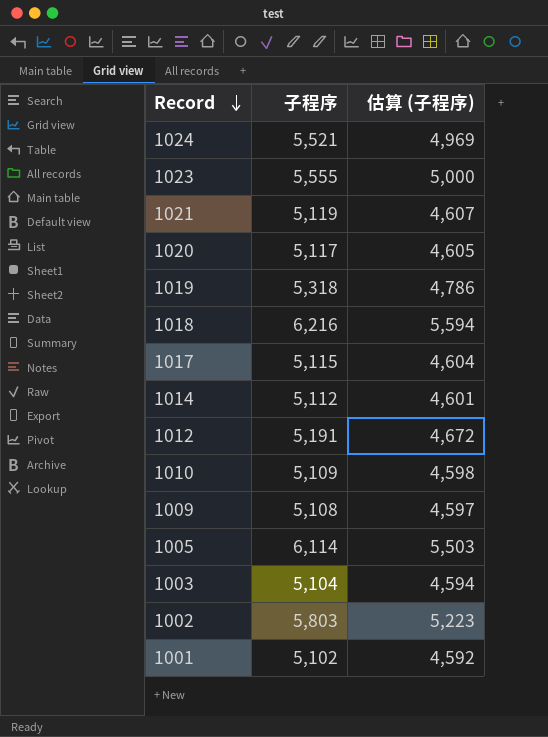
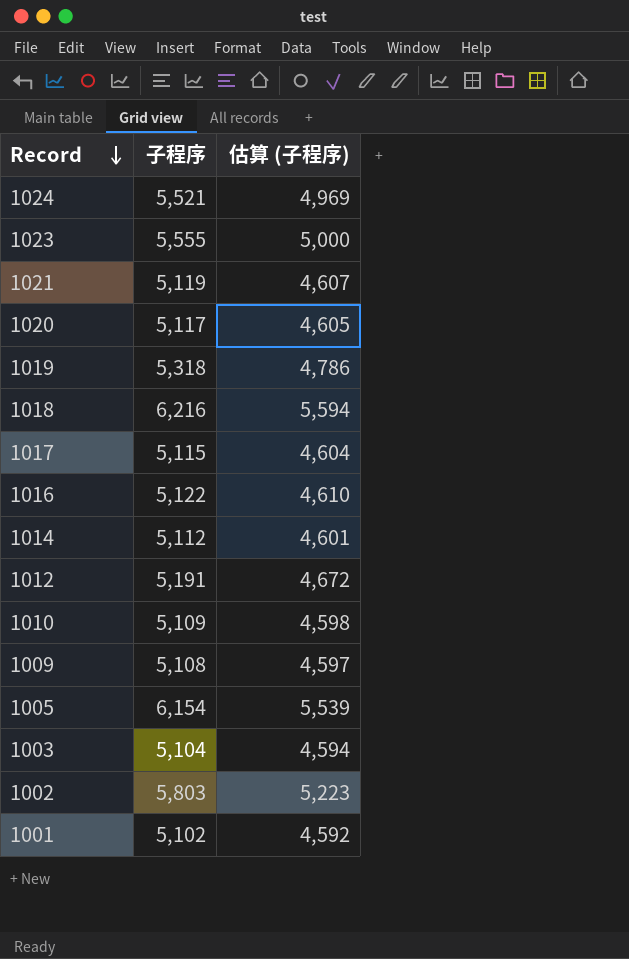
row 1016: none -> 5,122 | 4,610
1005 | 子程序: 6,114 -> 6,154
1005 | 估算 (子程序): 5,503 -> 5,539

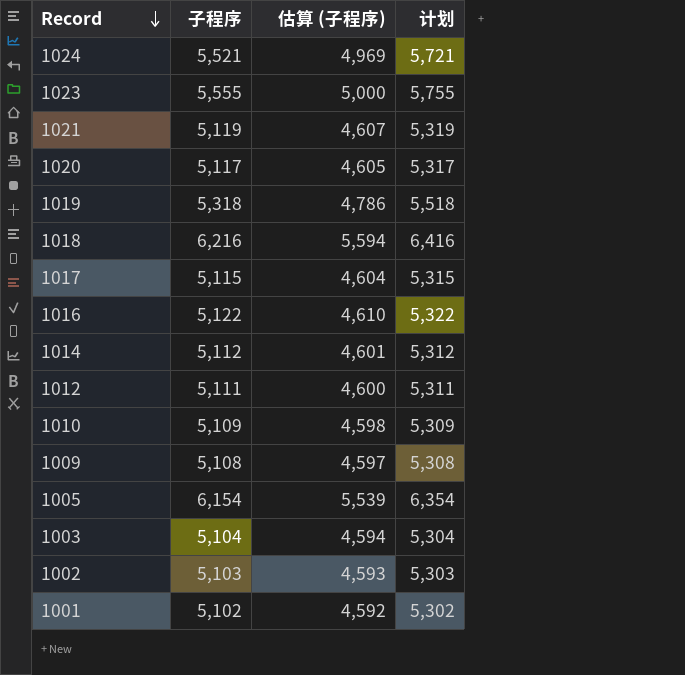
column 计划 | formula: none -> [子程序] + 200
1012 | 子程序: 5,191 -> 5,111
1012 | 估算 (子程序): 4,672 -> 4,600
1002 | 子程序: 5,803 -> 5,103
1002 | 估算 (子程序): 5,223 -> 4,593

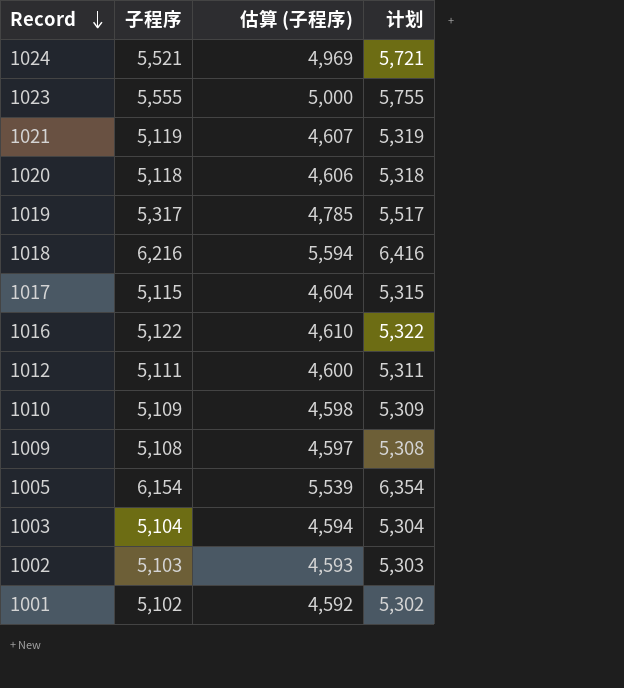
row 1014: 5,112 | 4,601 | 5,312 -> none
1020 | 子程序: 5,117 -> 5,118
1020 | 估算 (子程序): 4,605 -> 4,606
1020 | 计划: 5,317 -> 5,318
1019 | 子程序: 5,318 -> 5,317
1019 | 估算 (子程序): 4,786 -> 4,785
1019 | 计划: 5,518 -> 5,517

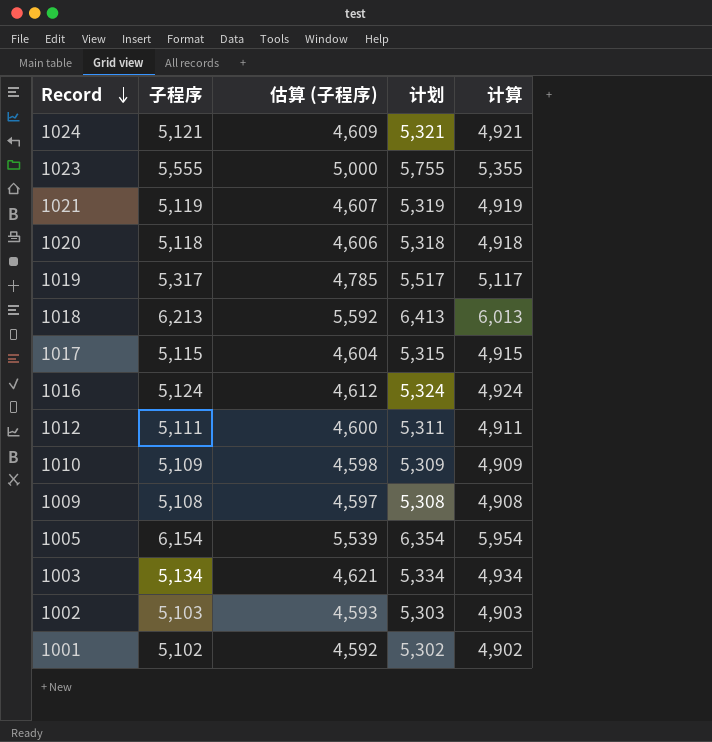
column 计算 | formula: none -> [子程序] - 200
1024 | 子程序: 5,521 -> 5,121
1024 | 估算 (子程序): 4,969 -> 4,609
1024 | 计划: 5,721 -> 5,321
1018 | 子程序: 6,216 -> 6,213
1018 | 估算 (子程序): 5,594 -> 5,592
1018 | 计划: 6,416 -> 6,413
1016 | 子程序: 5,122 -> 5,124
1016 | 估算 (子程序): 4,610 -> 4,612
1016 | 计划: 5,322 -> 5,324
1003 | 子程序: 5,104 -> 5,134
1003 | 估算 (子程序): 4,594 -> 4,621
1003 | 计划: 5,304 -> 5,334

